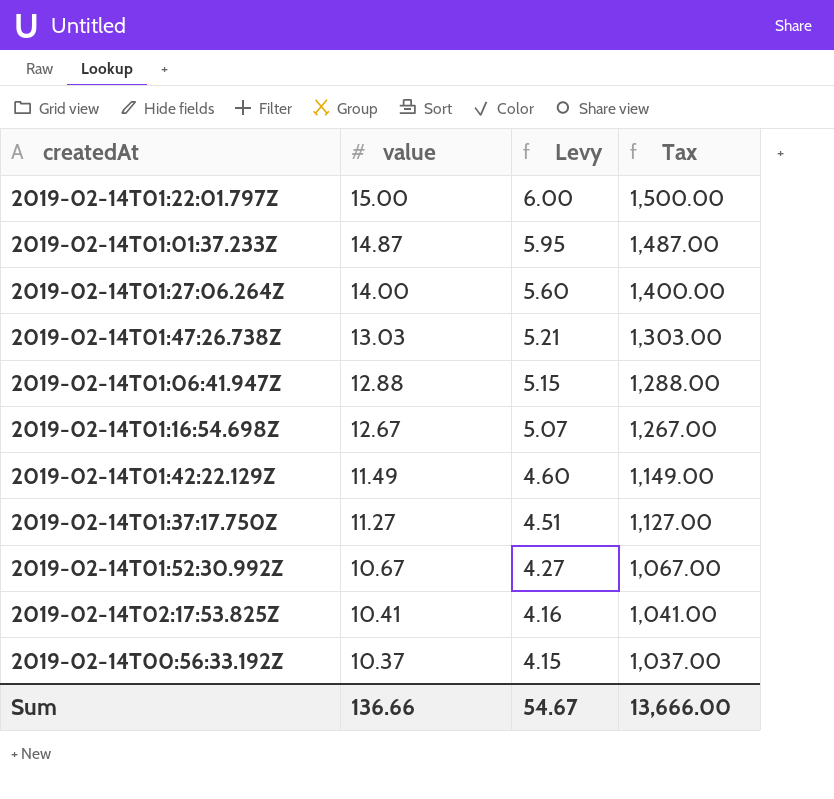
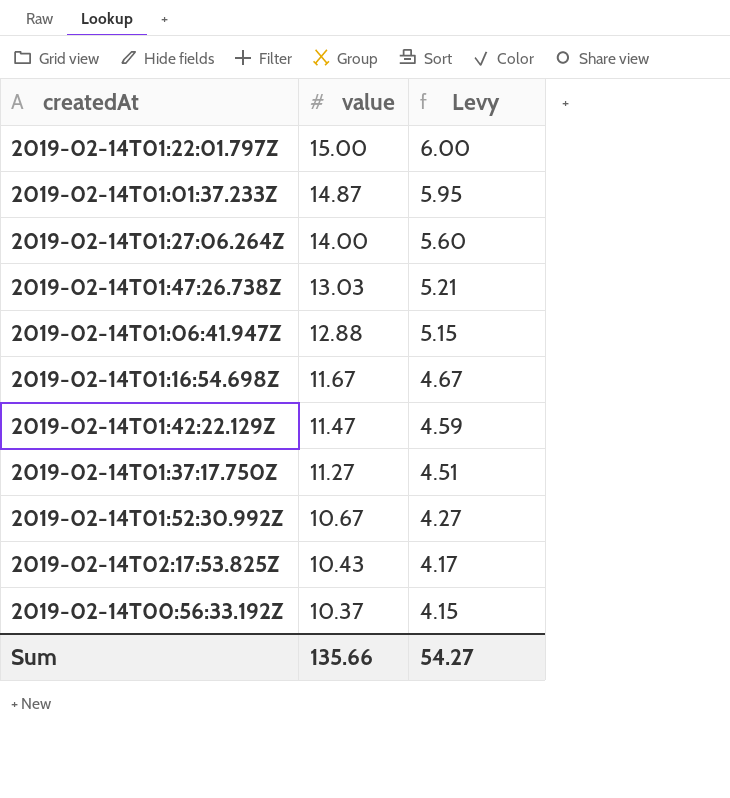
column Tax | formula: [value] * 100 -> none
2019-02-14T01:16:54.698Z | value: 12.67 -> 11.67
2019-02-14T01:16:54.698Z | Levy: 5.07 -> 4.67
2019-02-14T01:42:22.129Z | value: 11.49 -> 11.47
2019-02-14T01:42:22.129Z | Levy: 4.60 -> 4.59
2019-02-14T02:17:53.825Z | value: 10.41 -> 10.43
2019-02-14T02:17:53.825Z | Levy: 4.16 -> 4.17
Sum | value: 136.66 -> 135.66
Sum | Levy: 54.67 -> 54.27

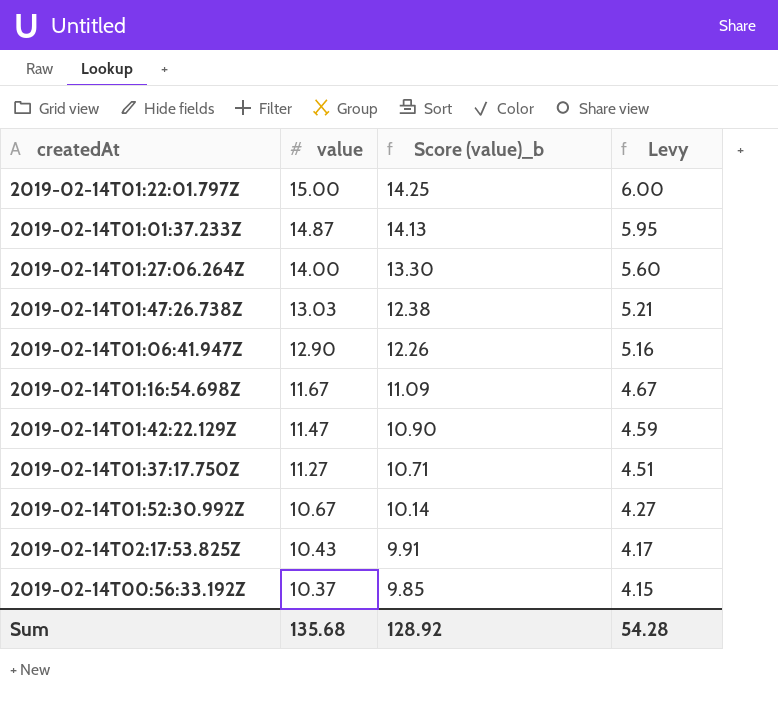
column Score (value)_b | formula: none -> [value] * 0.95
2019-02-14T01:06:41.947Z | value: 12.88 -> 12.90
2019-02-14T01:06:41.947Z | Levy: 5.15 -> 5.16
Sum | value: 135.66 -> 135.68
Sum | Levy: 54.27 -> 54.28

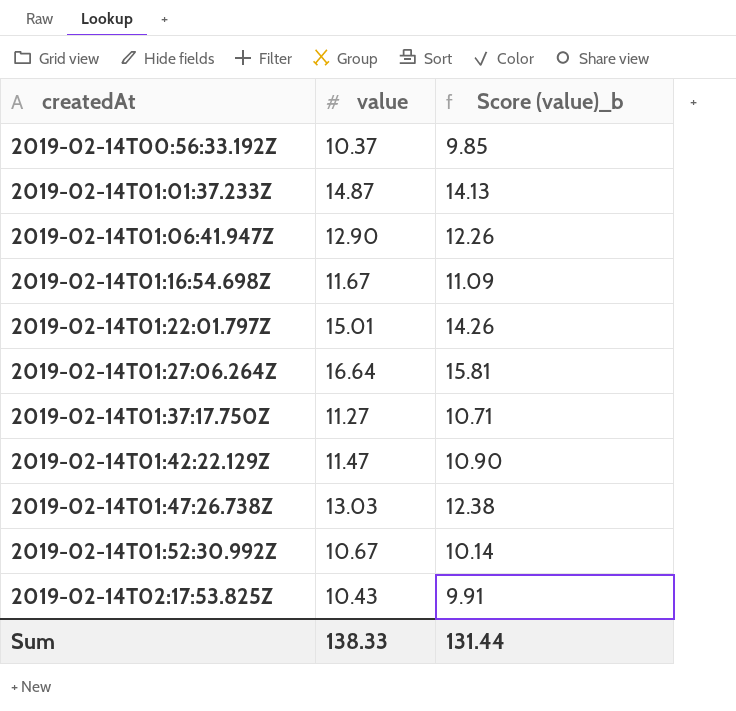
row order: value descending -> createdAt ascending
column Levy | formula: [value] * 0.4 -> none
2019-02-14T01:22:01.797Z | value: 15.00 -> 15.01
2019-02-14T01:22:01.797Z | Score (value)_b: 14.25 -> 14.26
2019-02-14T01:27:06.264Z | value: 14.00 -> 16.64
2019-02-14T01:27:06.264Z | Score (value)_b: 13.30 -> 15.81
Sum | value: 135.68 -> 138.33
Sum | Score (value)_b: 128.92 -> 131.44

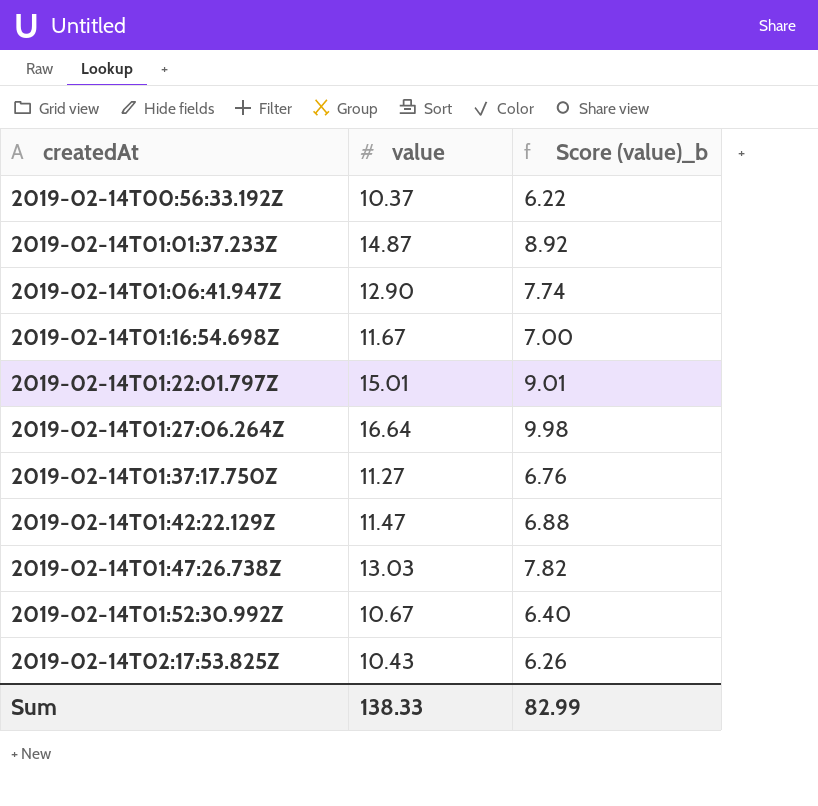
column Score (value)_b | formula: [value] * 0.95 -> [value] * 0.6
Sum | Score (value)_b: 131.44 -> 82.99

